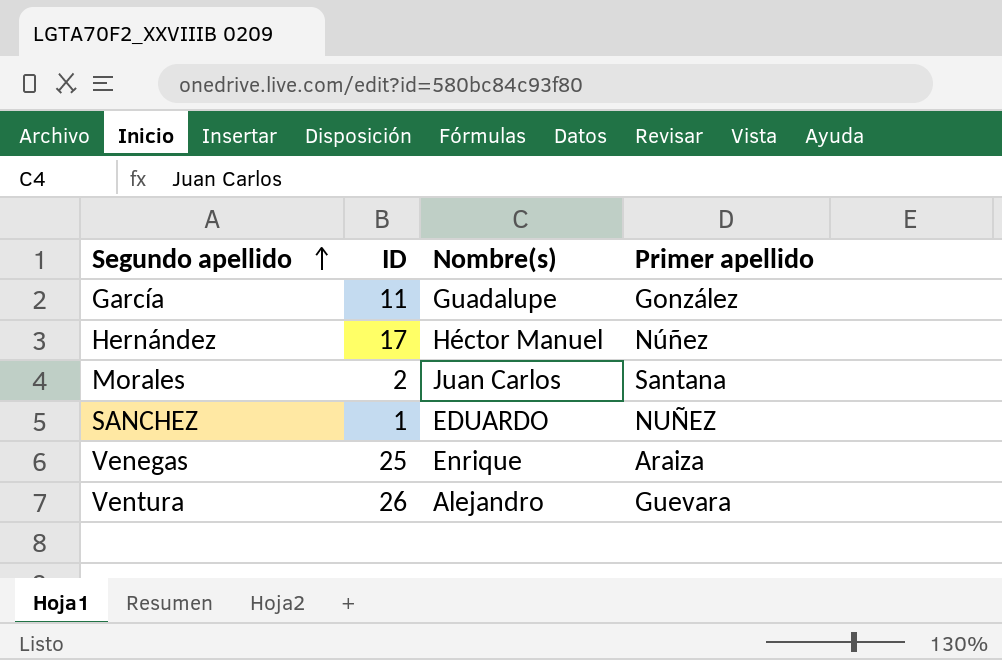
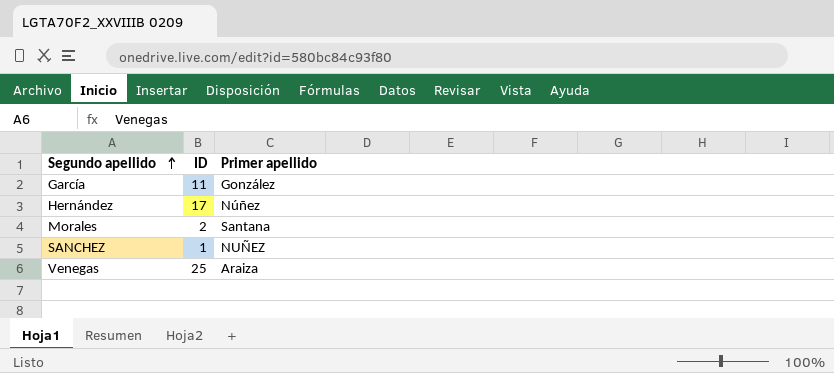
column Nombre(s) | position: 3 -> none
row Ventura: 26 | Alejandro | Guevara -> none

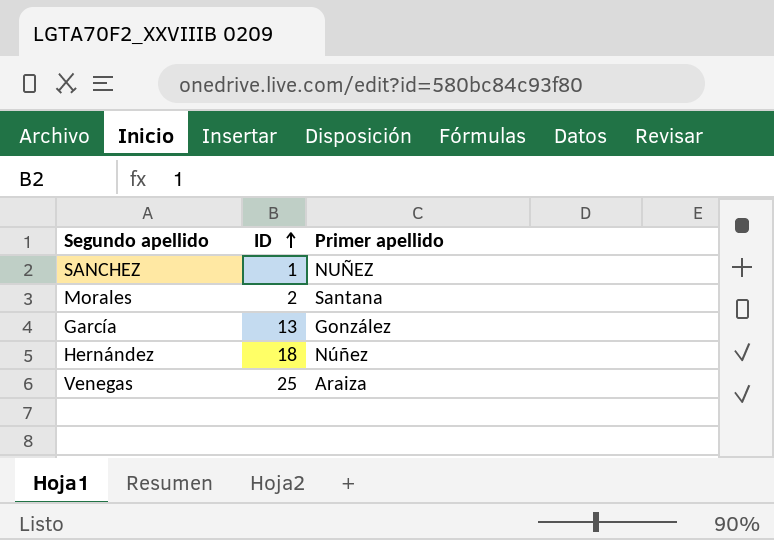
row order: Segundo apellido ascending -> ID ascending
García | ID: 11 -> 13
Hernández | ID: 17 -> 18

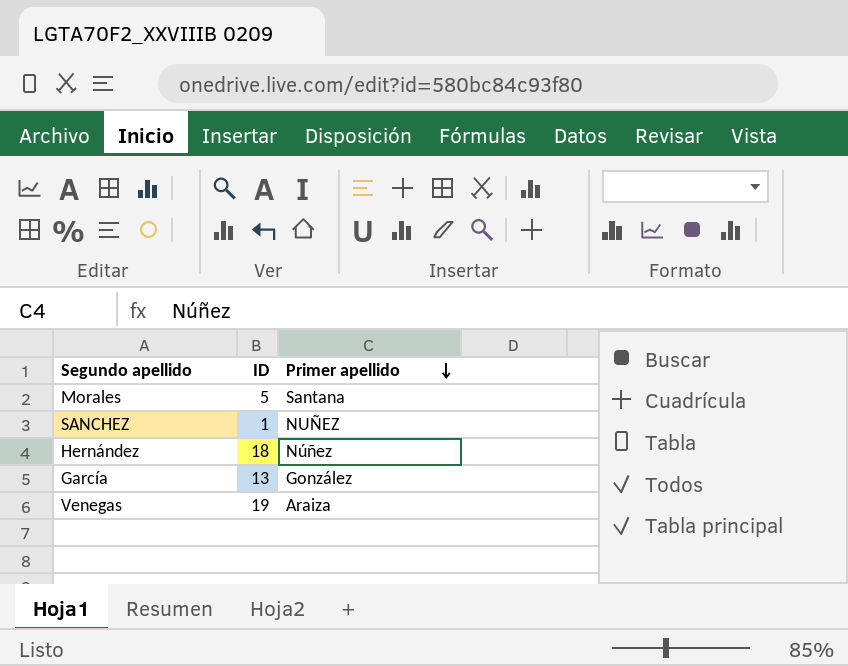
row order: ID ascending -> Primer apellido descending
Morales | ID: 2 -> 5
Venegas | ID: 25 -> 19

